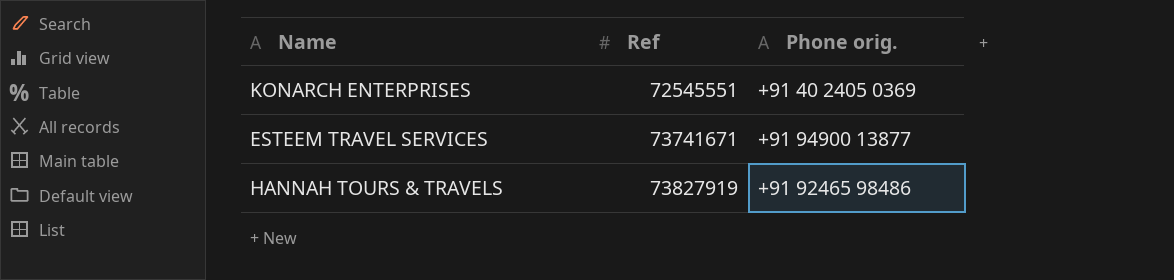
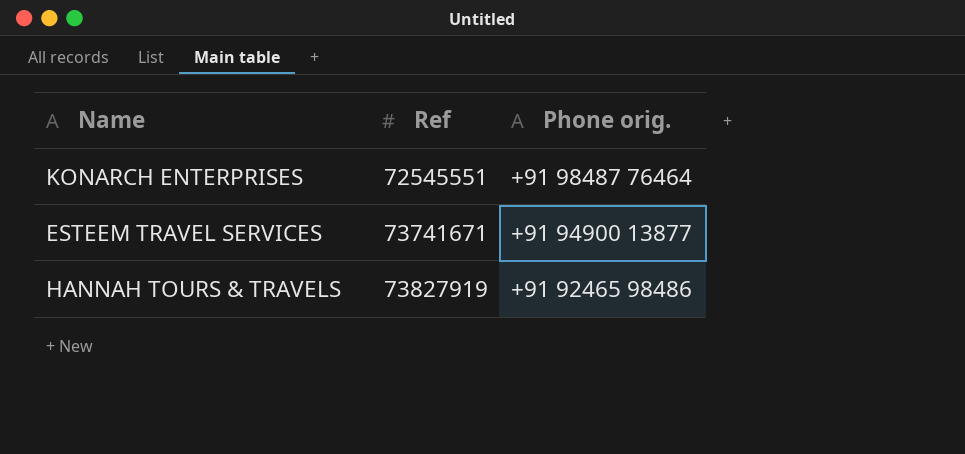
KONARCH ENTERPRISES | Phone orig.: +91 40 2405 0369 -> +91 98487 76464

